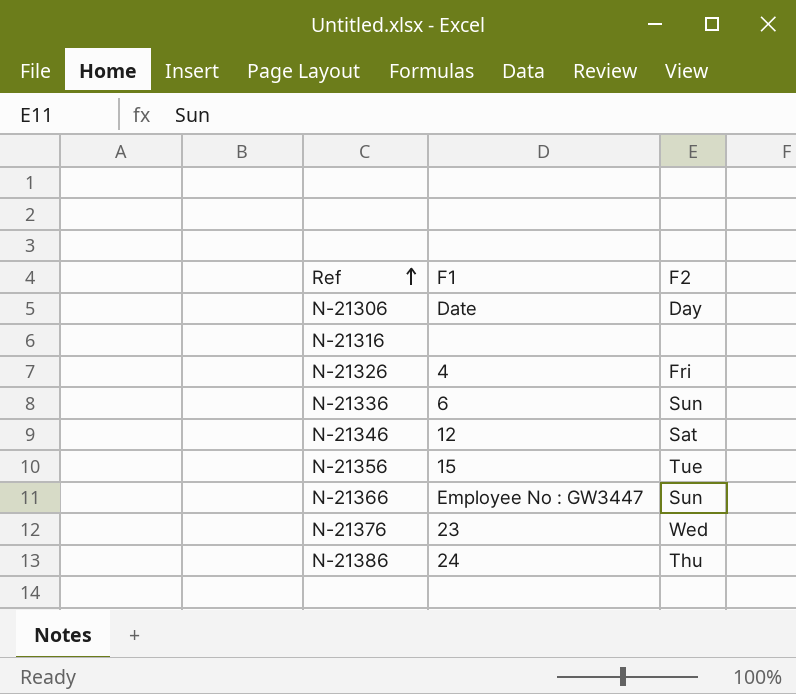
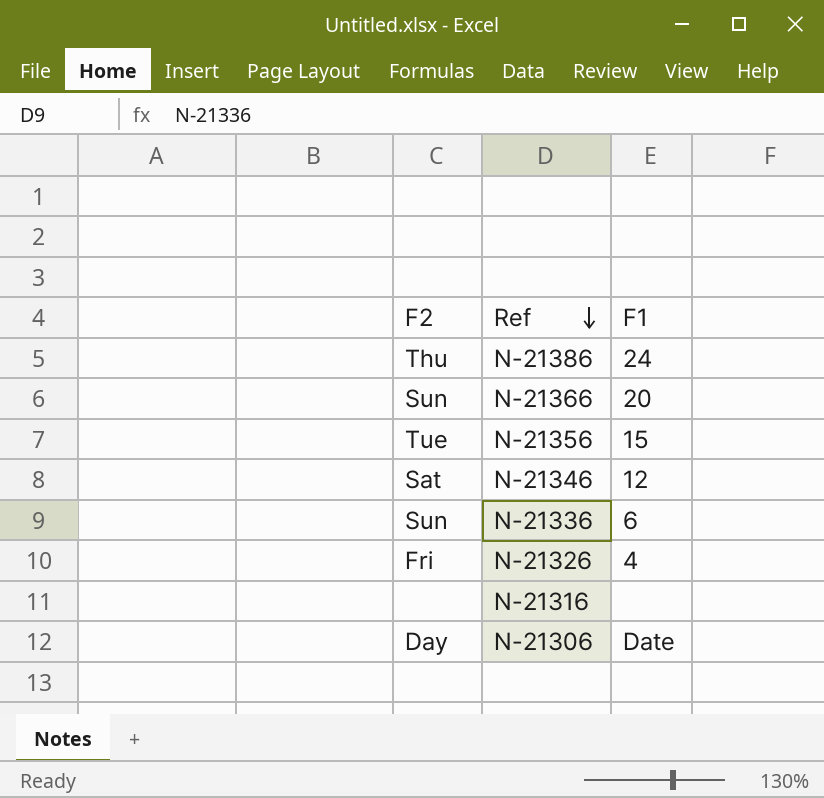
row order: Ref ascending -> Ref descending
column F2 | position: 3 -> 1
row N-21376: 23 | Wed -> none
N-21366 | F1: Employee No : GW3447 -> 20

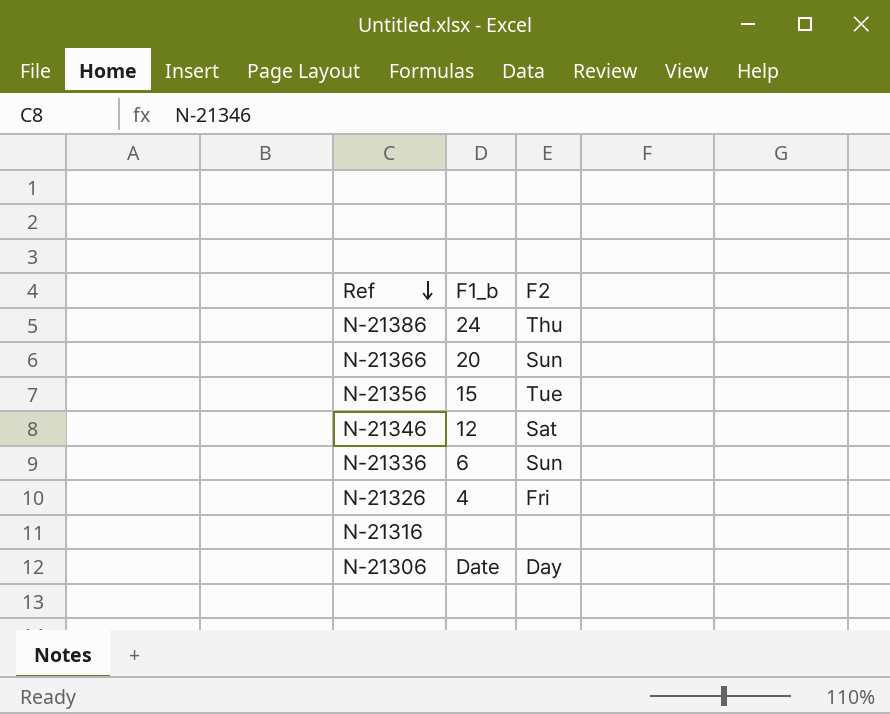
column name: F1 -> F1_b
column F2 | position: 1 -> 3

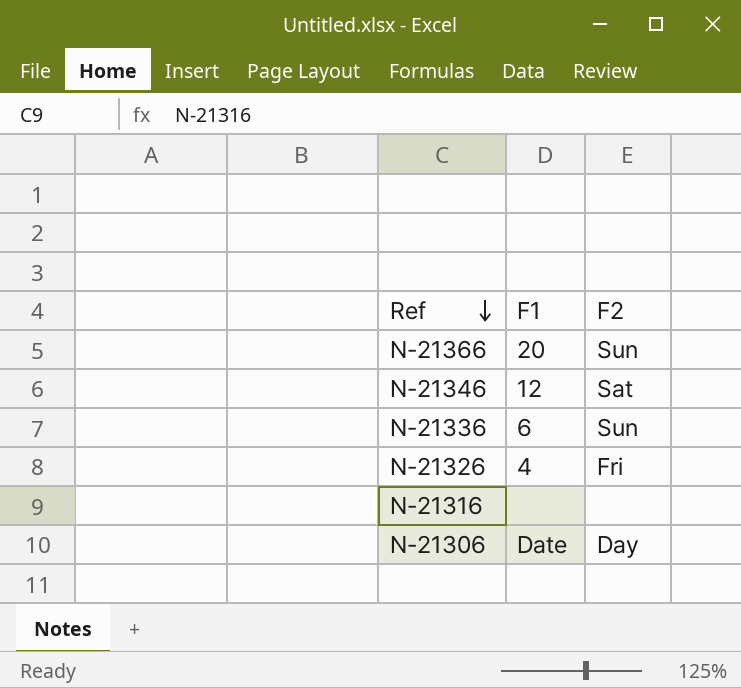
column name: F1_b -> F1
row N-21386: 24 | Thu -> none
row N-21356: 15 | Tue -> none

